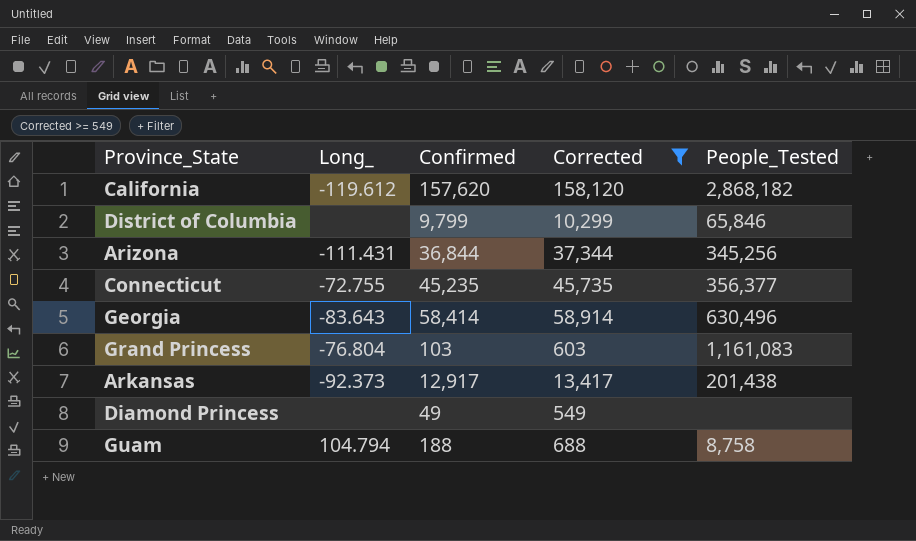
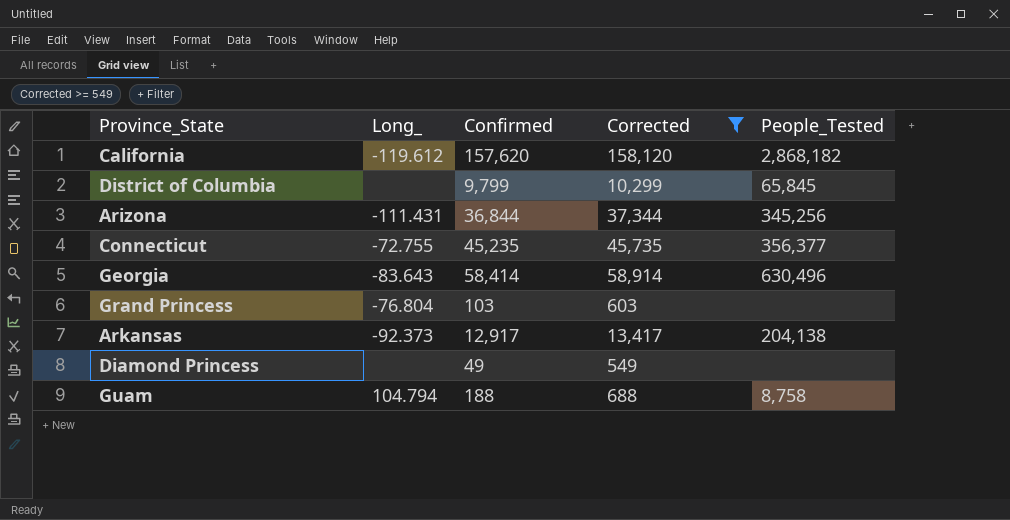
District of Columbia | People_Tested: 65,846 -> 65,845
Grand Princess | People_Tested: 1,161,083 -> none
Arkansas | People_Tested: 201,438 -> 204,138

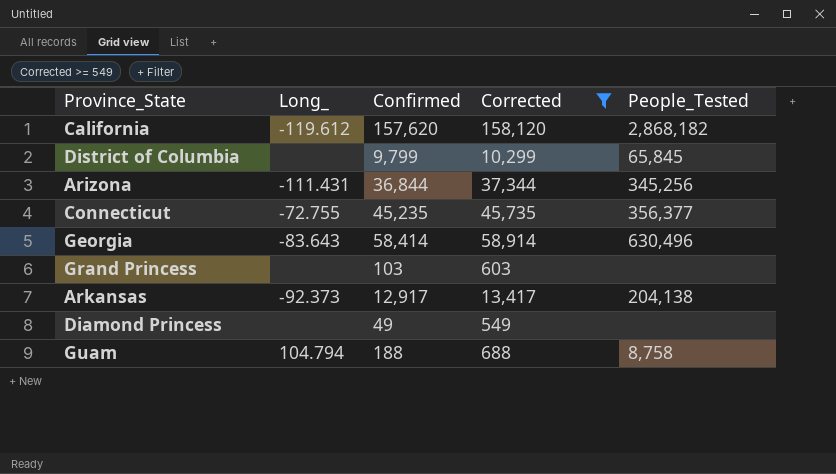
Grand Princess | Long_: -76.804 -> none

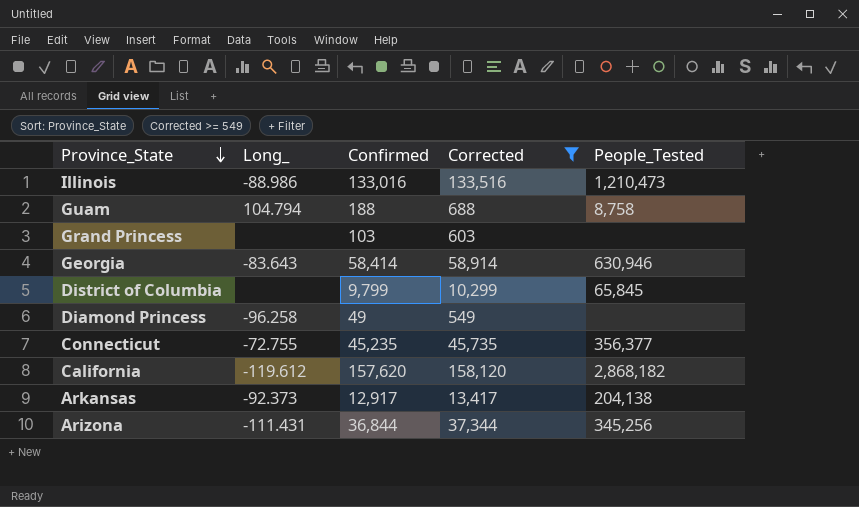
row order: none -> Province_State descending
row Illinois: none -> -88.986 | 133,016 | 133,516 | 1,210,473
Georgia | People_Tested: 630,496 -> 630,946
Diamond Princess | Long_: none -> -96.258

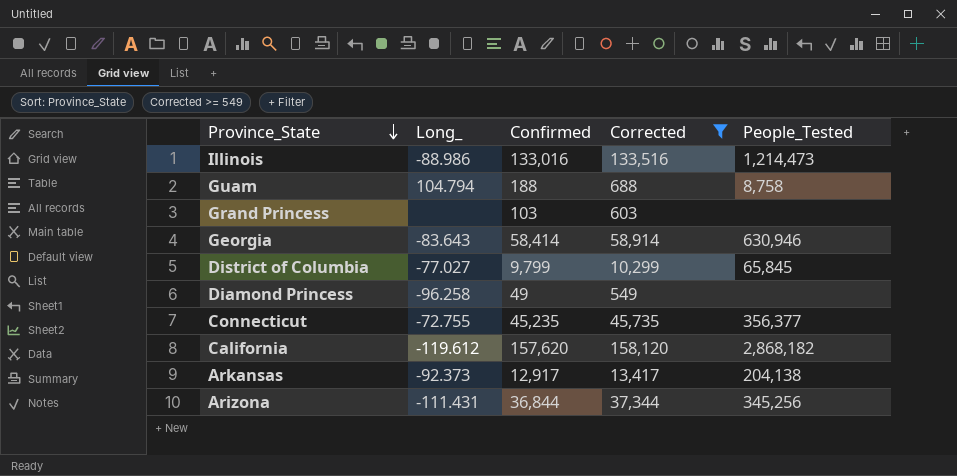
Illinois | People_Tested: 1,210,473 -> 1,214,473
District of Columbia | Long_: none -> -77.027

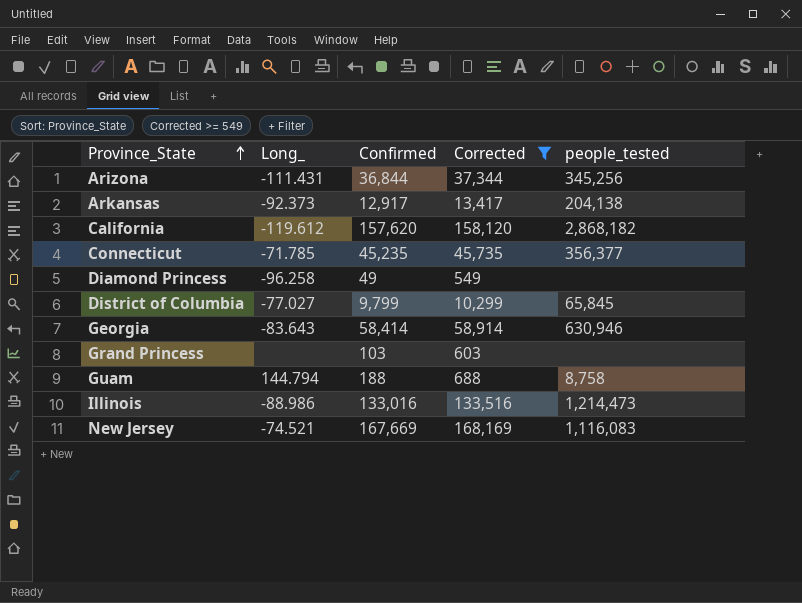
row order: Province_State descending -> Province_State ascending
column name: People_Tested -> people_tested
Connecticut | Long_: -72.755 -> -71.785
Guam | Long_: 104.794 -> 144.794
row New Jersey: none -> -74.521 | 167,669 | 168,169 | 1,116,083

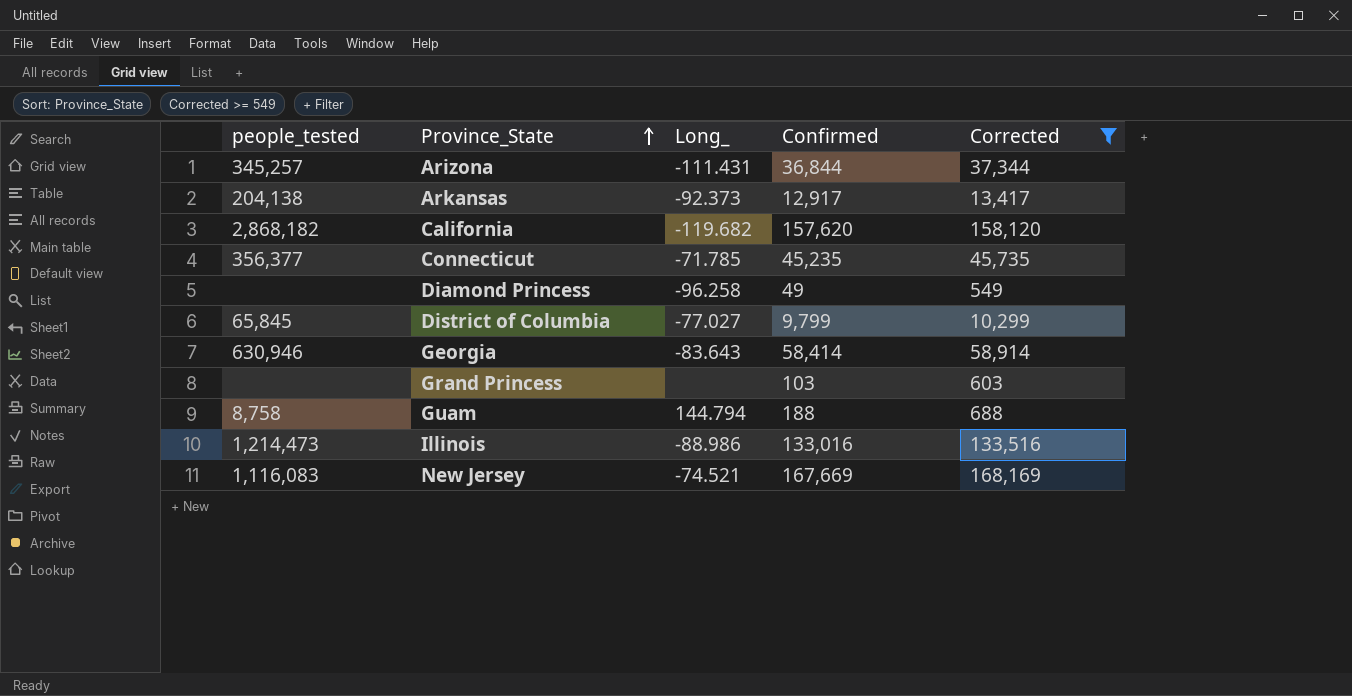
column people_tested | position: 5 -> 1
Arizona | people_tested: 345,256 -> 345,257
California | Long_: -119.612 -> -119.682

